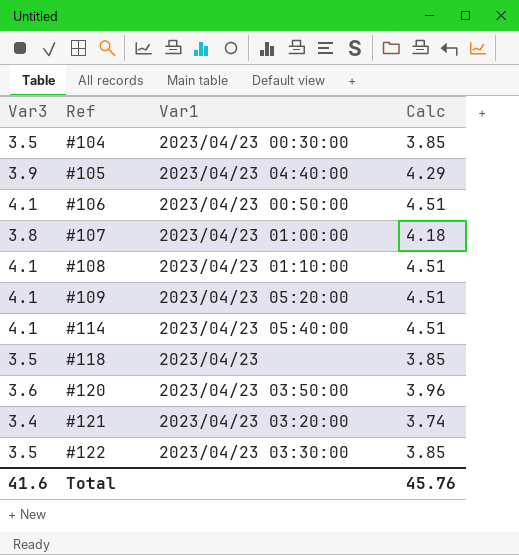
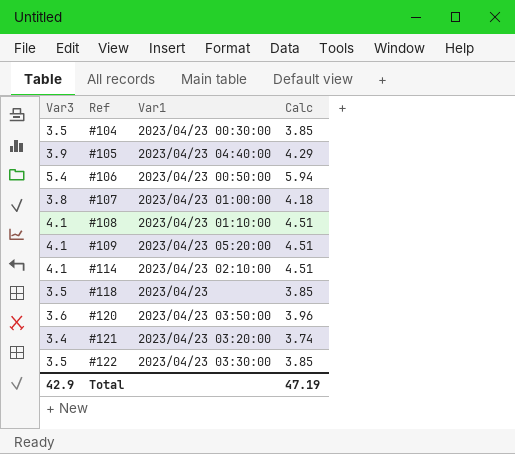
#106 | Var3: 4.1 -> 5.4
#106 | Calc: 4.51 -> 5.94
#114 | Var1: 2023/04/23 05:40:00 -> 2023/04/23 02:10:00
Total | Var3: 41.6 -> 42.9
Total | Calc: 45.76 -> 47.19

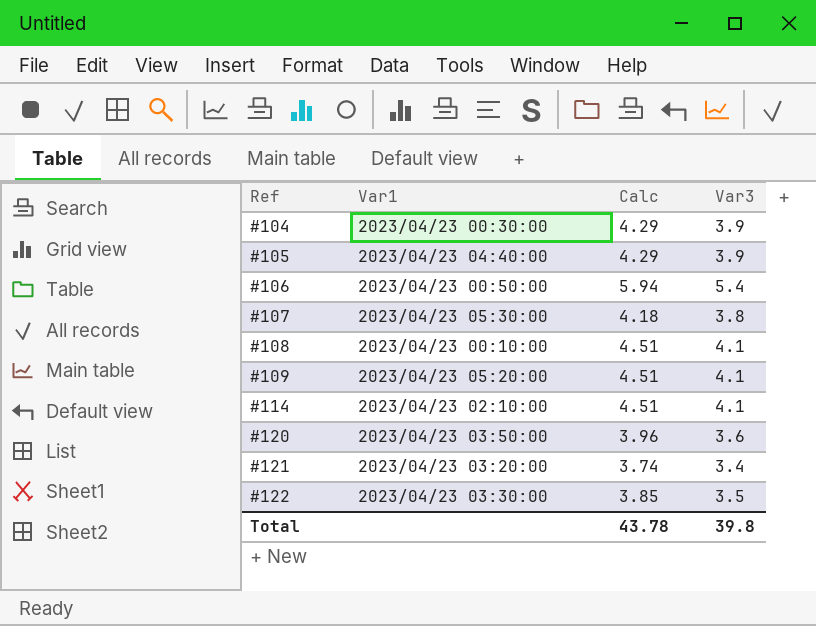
column Var3 | position: 1 -> 4
row #118: 3.5 | 2023/04/23 | 3.85 -> none
#104 | Calc: 3.85 -> 4.29
#104 | Var3: 3.5 -> 3.9
#107 | Var1: 2023/04/23 01:00:00 -> 2023/04/23 05:30:00
#108 | Var1: 2023/04/23 01:10:00 -> 2023/04/23 00:10:00
Total | Calc: 47.19 -> 43.78
Total | Var3: 42.9 -> 39.8

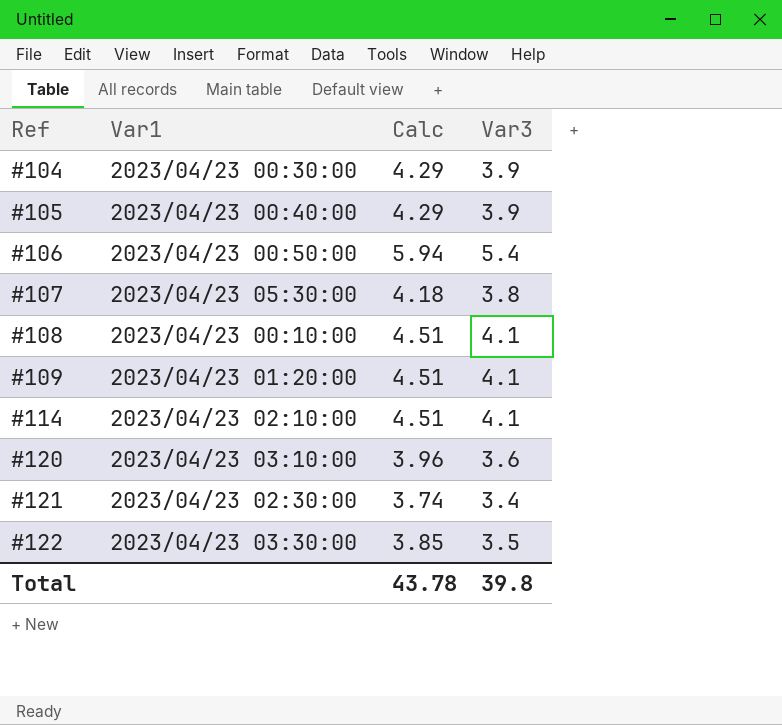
#105 | Var1: 2023/04/23 04:40:00 -> 2023/04/23 00:40:00
#109 | Var1: 2023/04/23 05:20:00 -> 2023/04/23 01:20:00
#120 | Var1: 2023/04/23 03:50:00 -> 2023/04/23 03:10:00
#121 | Var1: 2023/04/23 03:20:00 -> 2023/04/23 02:30:00

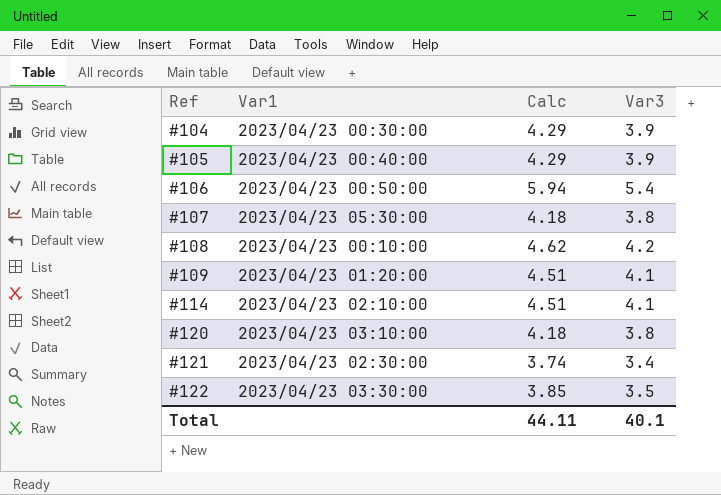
#108 | Calc: 4.51 -> 4.62
#108 | Var3: 4.1 -> 4.2
#120 | Calc: 3.96 -> 4.18
#120 | Var3: 3.6 -> 3.8
Total | Calc: 43.78 -> 44.11
Total | Var3: 39.8 -> 40.1

